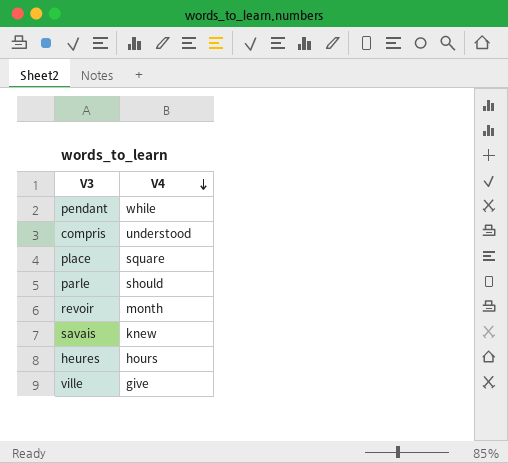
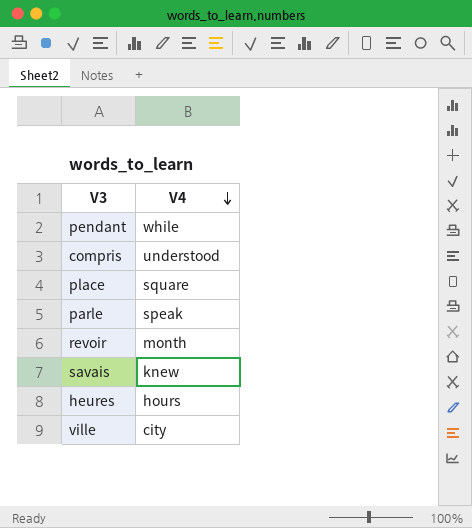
parle | V4: should -> speak
ville | V4: give -> city

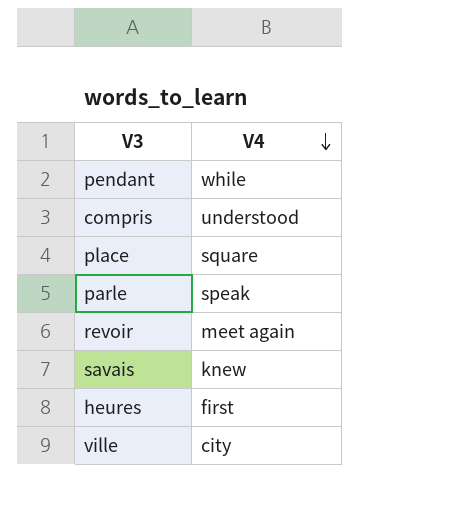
revoir | V4: month -> meet again
heures | V4: hours -> first

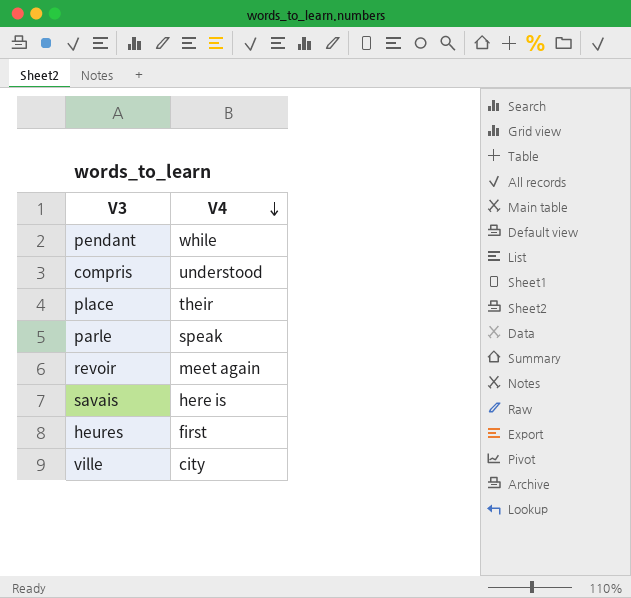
place | V4: square -> their
savais | V4: knew -> here is

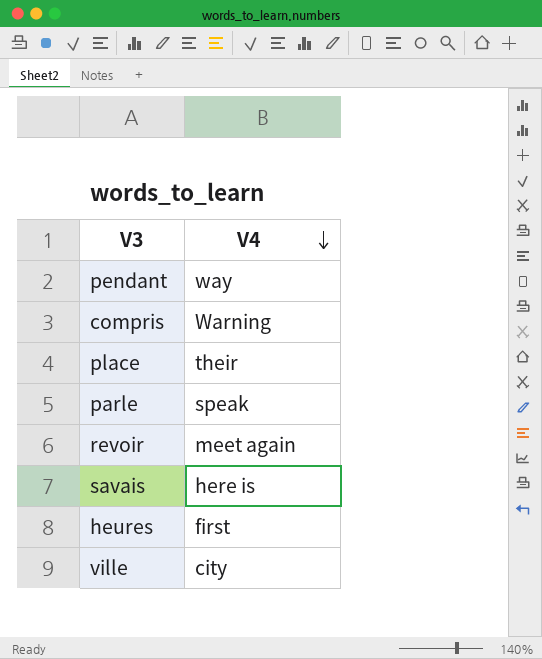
pendant | V4: while -> way
compris | V4: understood -> Warning

